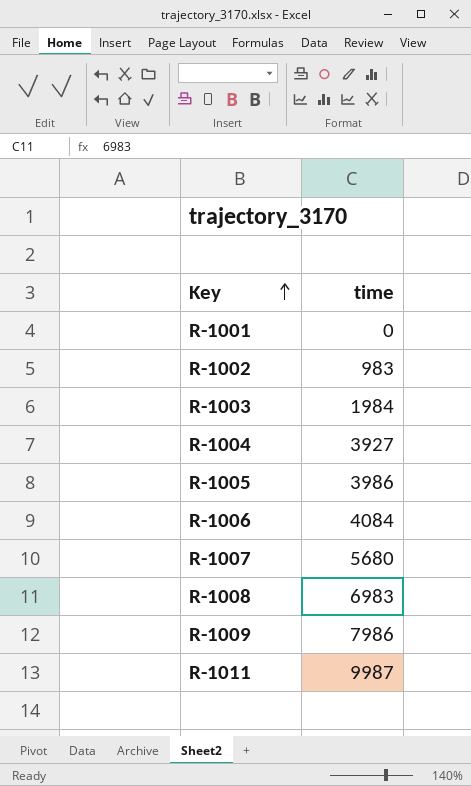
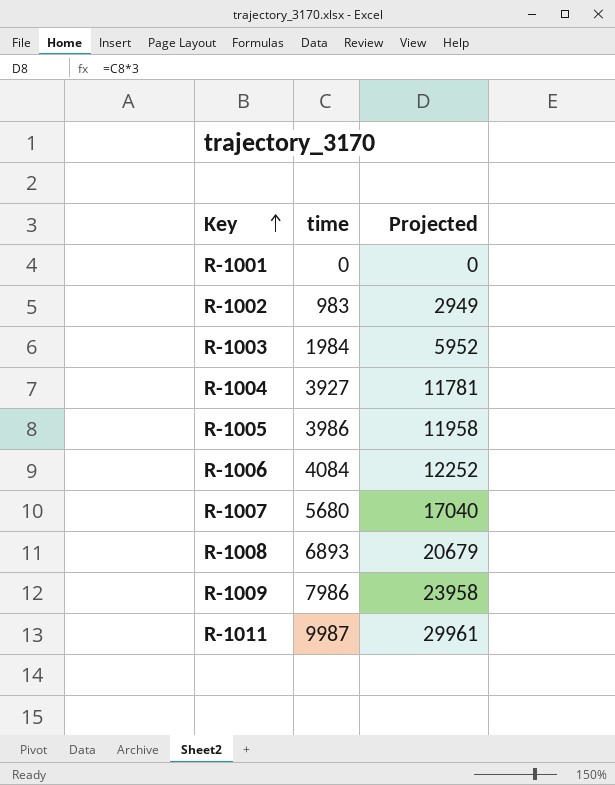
column Projected | formula: none -> [time] * 3
R-1008 | time: 6983 -> 6893

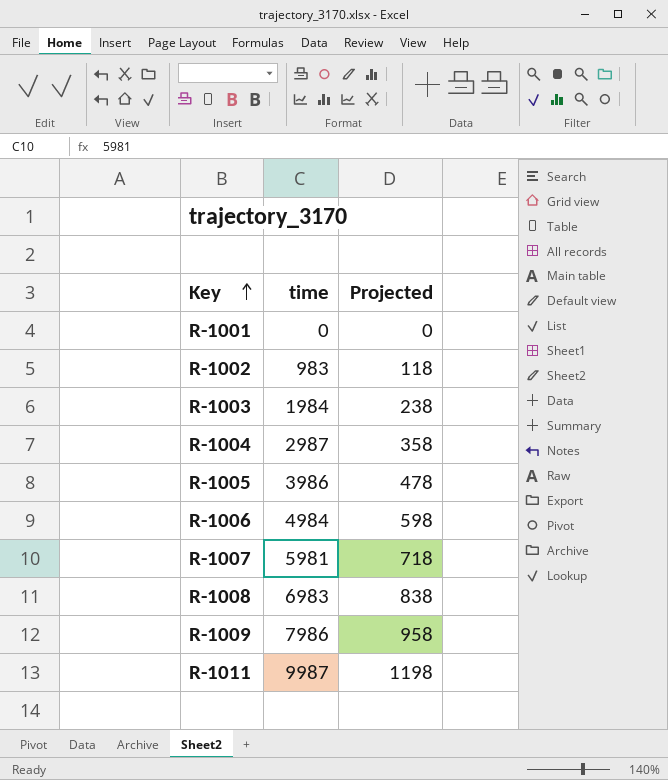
column Projected | formula: [time] * 3 -> [time] * 0.12
R-1004 | time: 3927 -> 2987
R-1006 | time: 4084 -> 4984
R-1007 | time: 5680 -> 5981
R-1008 | time: 6893 -> 6983

